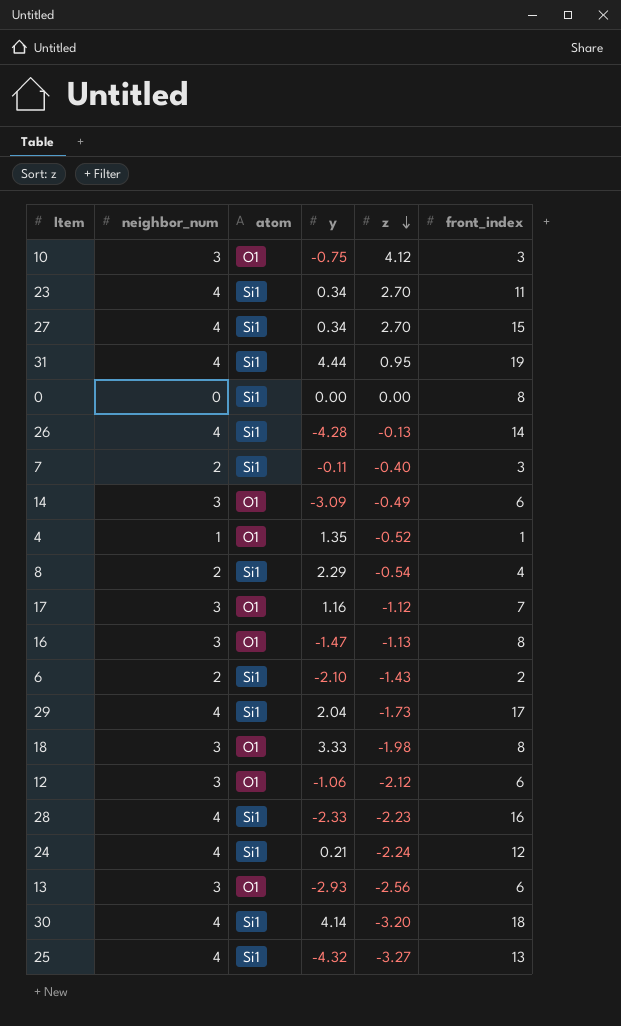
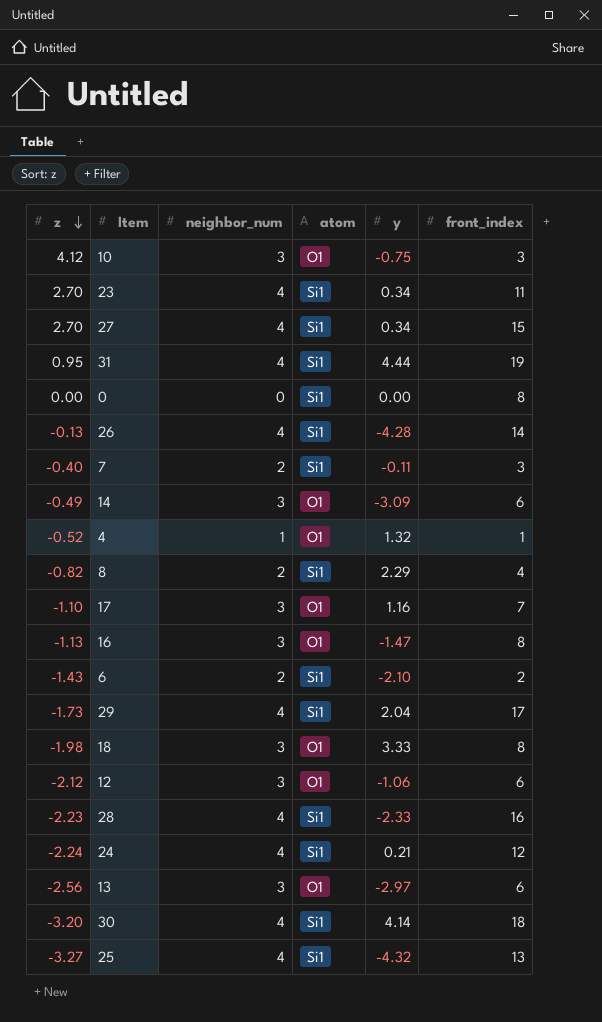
column z | position: 5 -> 1
4 | y: 1.35 -> 1.32
8 | z: -0.54 -> -0.82
17 | z: -1.12 -> -1.10
13 | y: -2.93 -> -2.97

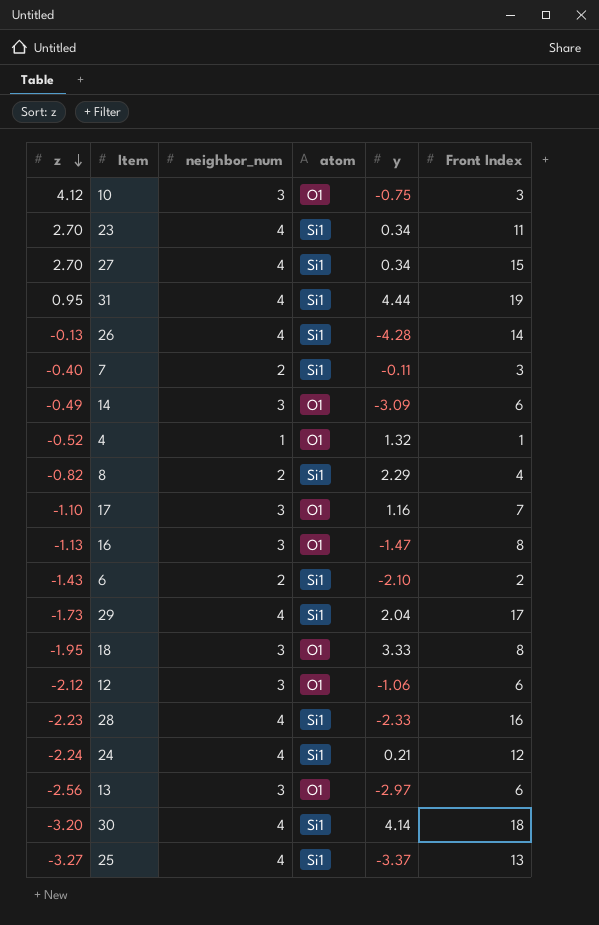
column name: front_index -> Front Index
row 0: 0.00 | 0 | Si1 | 0.00 | 8 -> none
18 | z: -1.98 -> -1.95
25 | y: -4.32 -> -3.37

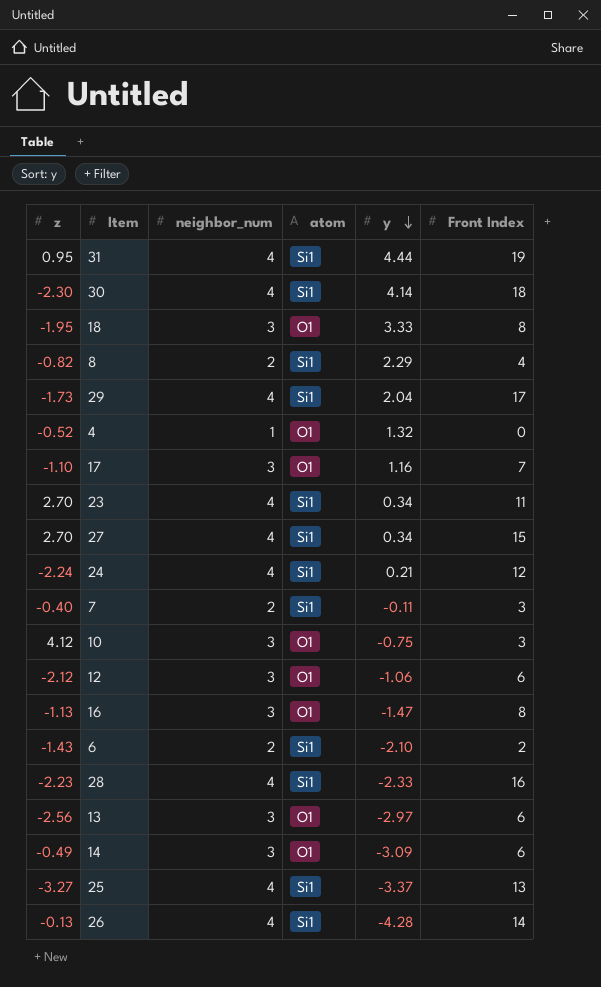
row order: z descending -> y descending
30 | z: -3.20 -> -2.30
4 | Front Index: 1 -> 0

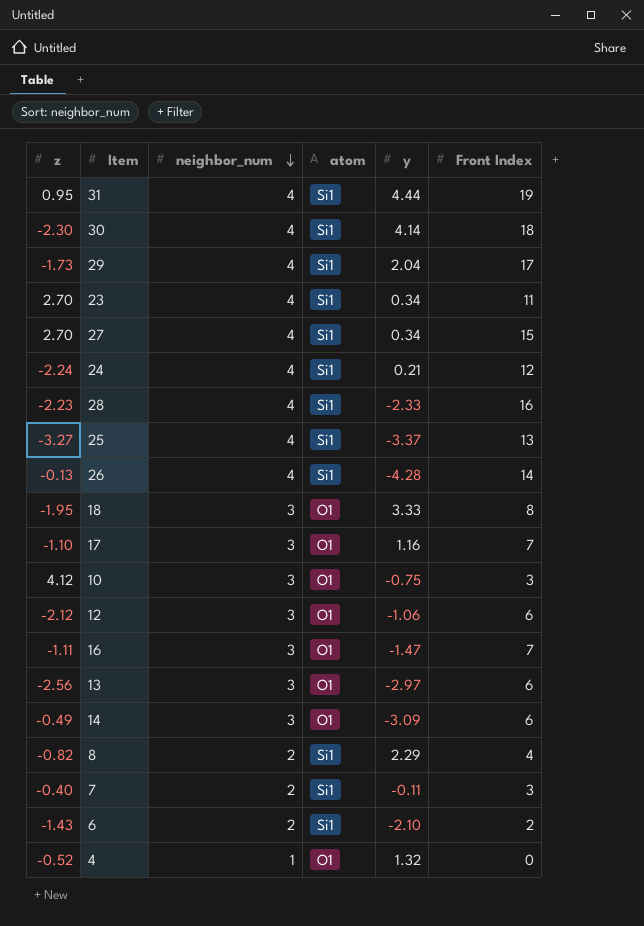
row order: y descending -> neighbor_num descending
16 | z: -1.13 -> -1.11
16 | Front Index: 8 -> 7

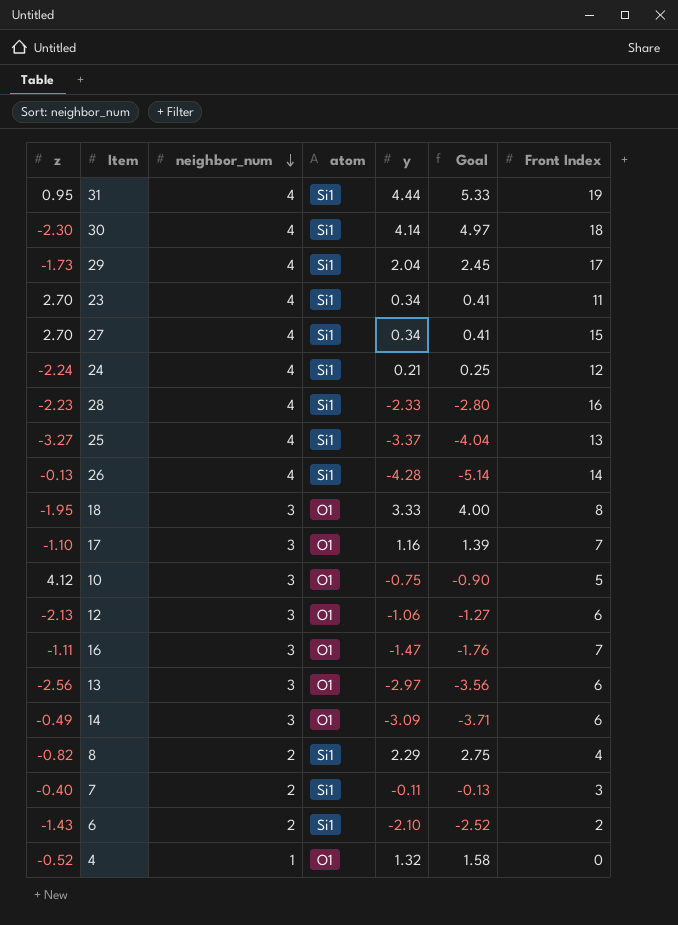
column Goal | formula: none -> [y] * 1.2
10 | Front Index: 3 -> 5
12 | z: -2.12 -> -2.13

